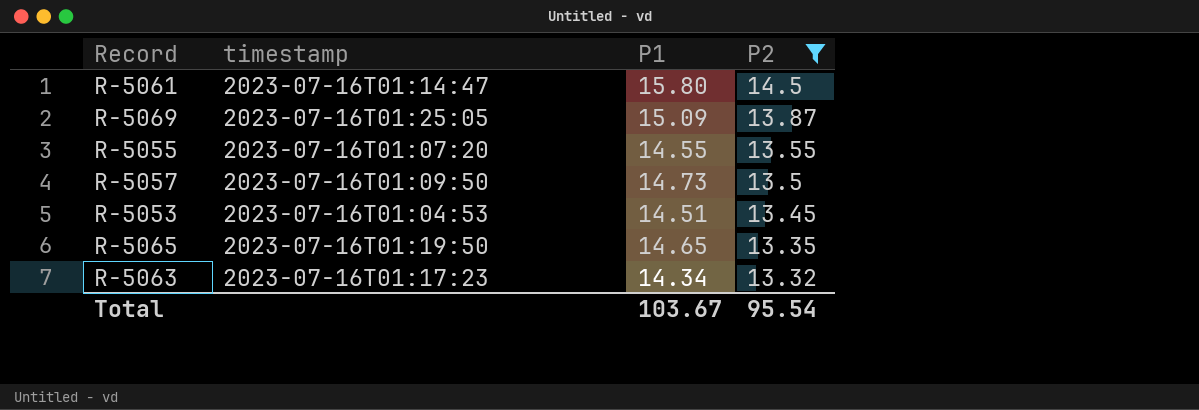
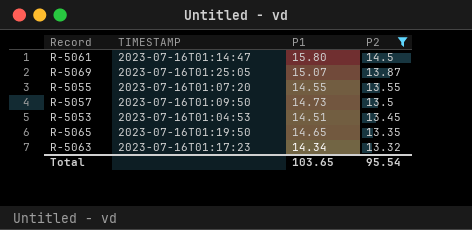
column name: timestamp -> TIMESTAMP
R-5069 | P1: 15.09 -> 15.07
Total | P1: 103.67 -> 103.65

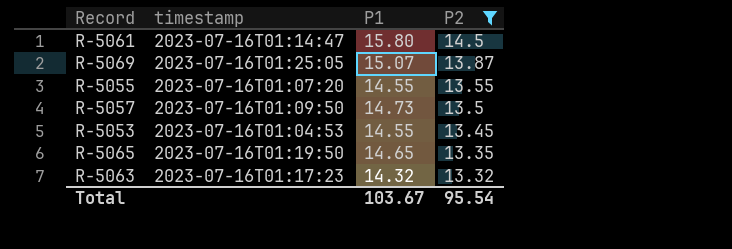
column name: TIMESTAMP -> timestamp
R-5053 | P1: 14.51 -> 14.55
R-5063 | P1: 14.34 -> 14.32
Total | P1: 103.65 -> 103.67

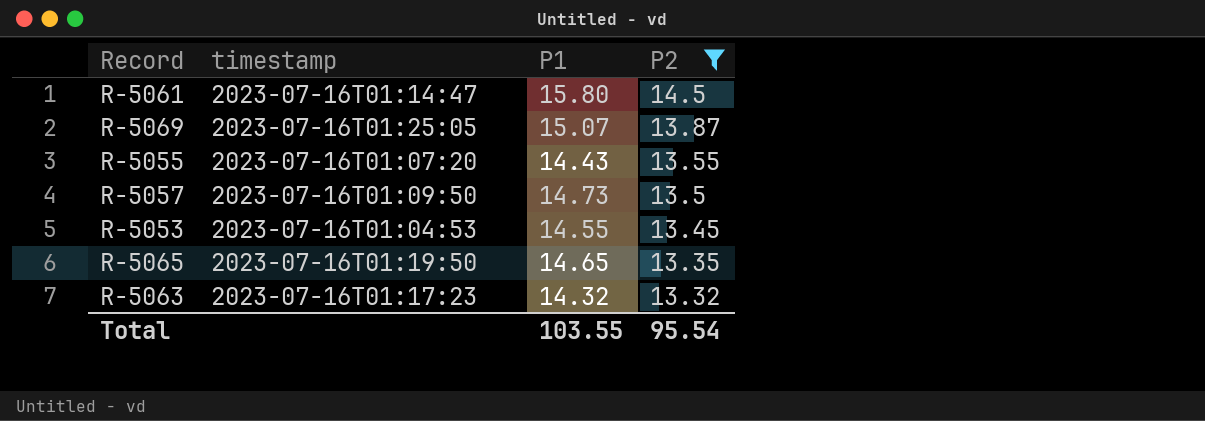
R-5055 | P1: 14.55 -> 14.43
Total | P1: 103.67 -> 103.55

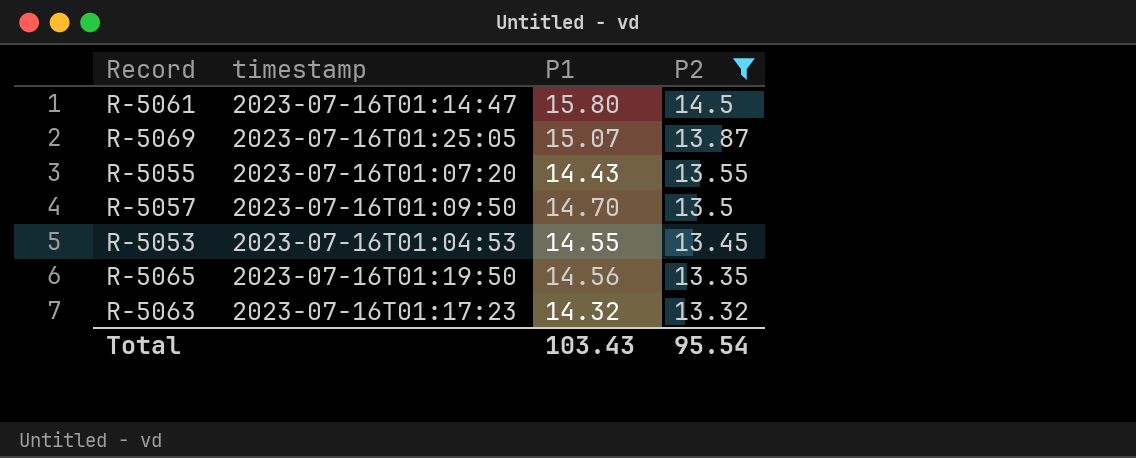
R-5057 | P1: 14.73 -> 14.70
R-5065 | P1: 14.65 -> 14.56
Total | P1: 103.55 -> 103.43

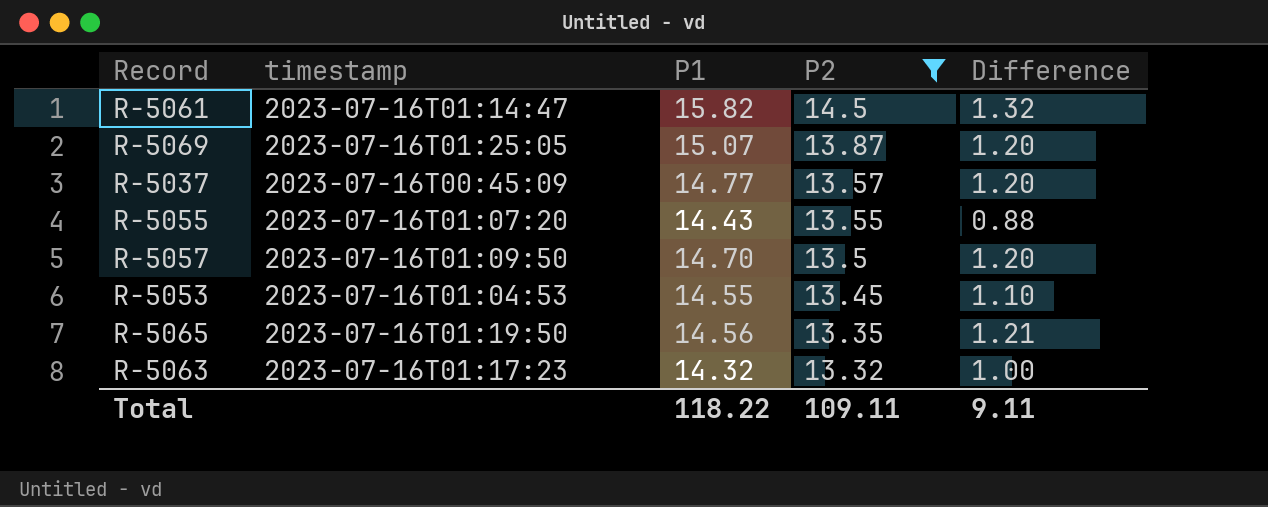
column Difference | formula: none -> [P1] - [P2]
R-5061 | P1: 15.80 -> 15.82
row R-5037: none -> 2023-07-16T00:45:09 | 14.77 | 13.57 | 1.20
Total | P1: 103.43 -> 118.22
Total | P2: 95.54 -> 109.11

